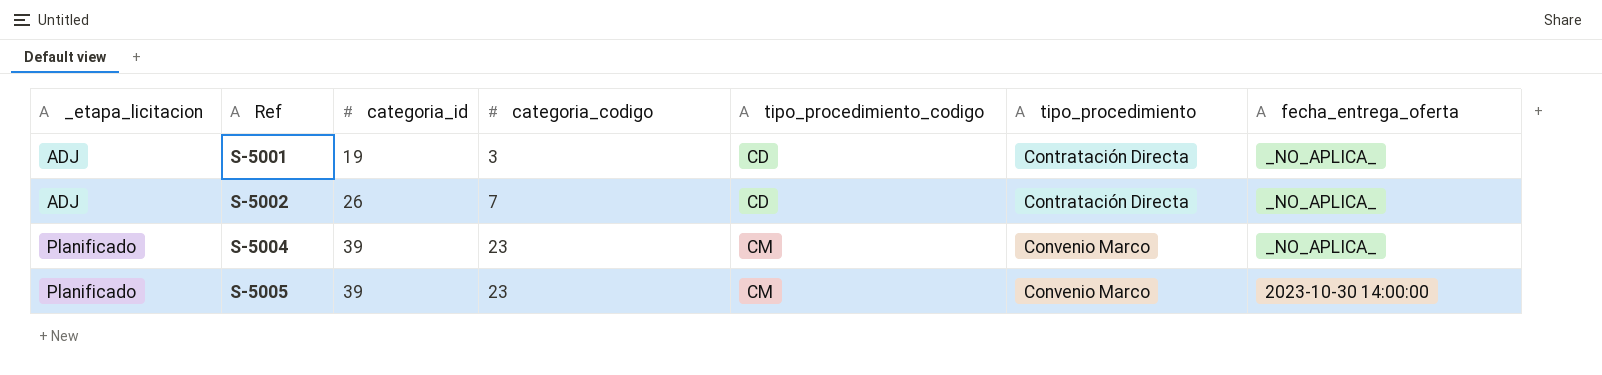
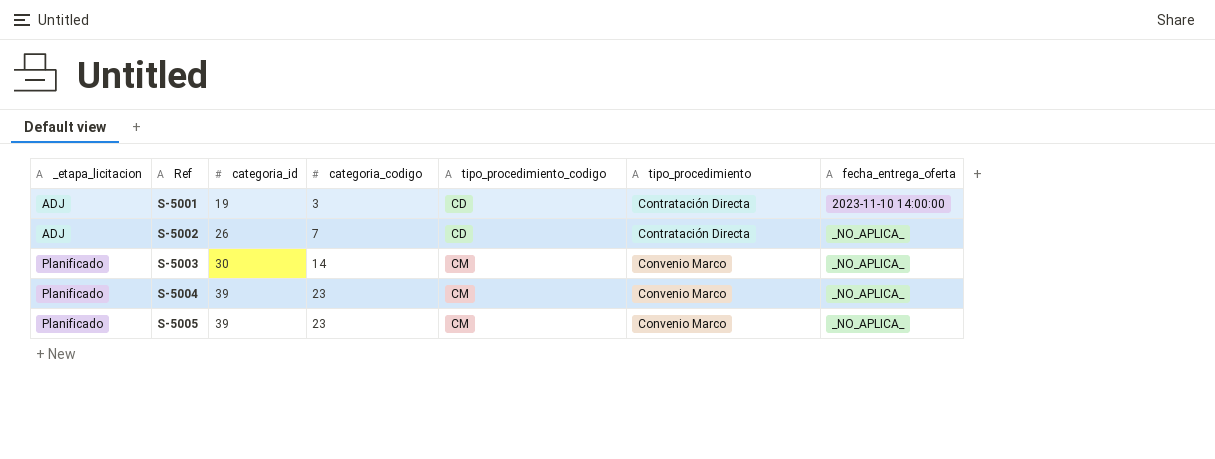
S-5001 | fecha_entrega_oferta: _NO_APLICA_ -> 2023-11-10 14:00:00
row S-5003: none -> Planificado | 30 | 14 | CM | Convenio Marco | _NO_APLICA_
S-5005 | fecha_entrega_oferta: 2023-10-30 14:00:00 -> _NO_APLICA_

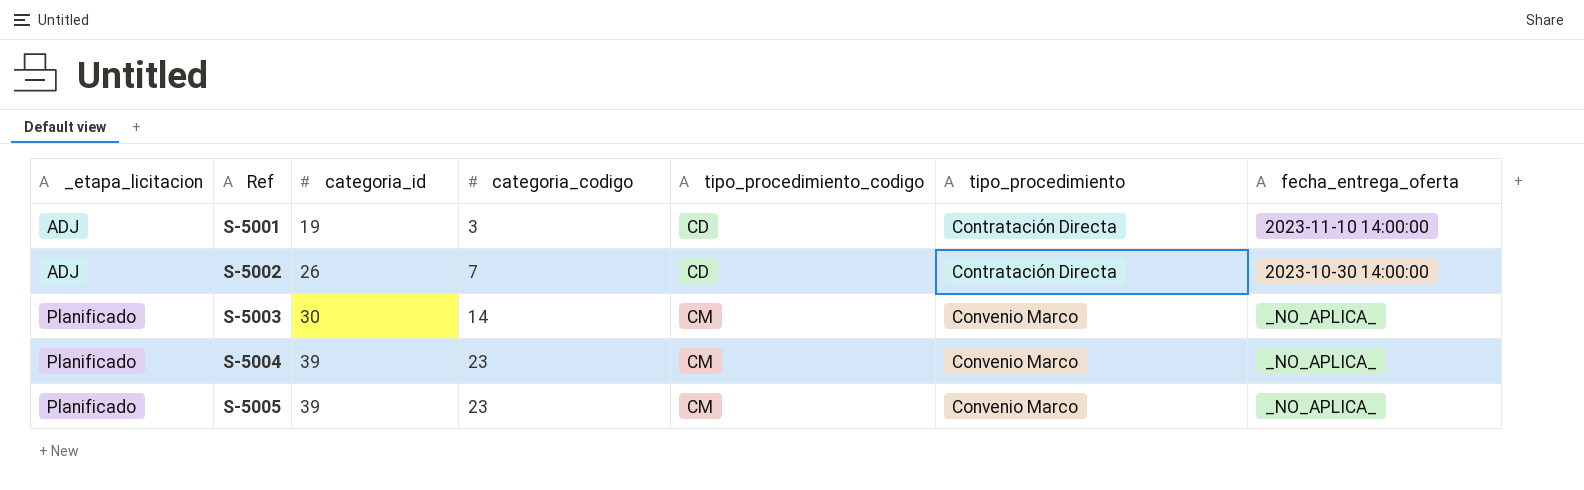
S-5002 | fecha_entrega_oferta: _NO_APLICA_ -> 2023-10-30 14:00:00

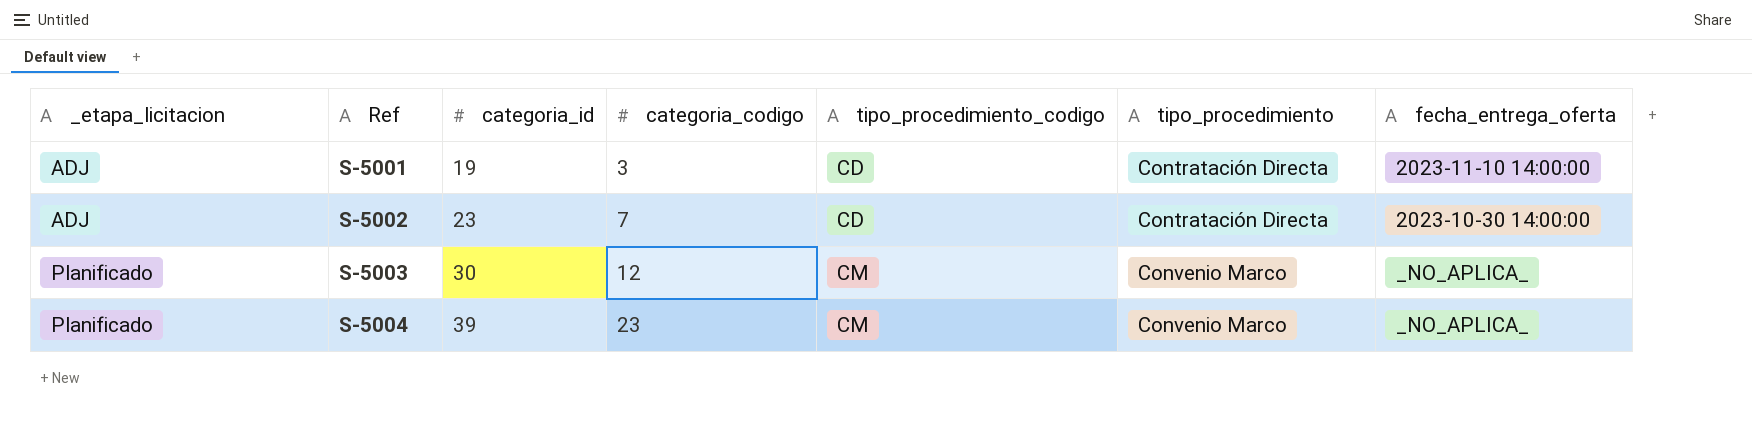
row S-5005: Planificado | 39 | 23 | CM | Convenio Marco | _NO_APLICA_ -> none
S-5002 | categoria_id: 26 -> 23
S-5003 | categoria_codigo: 14 -> 12

